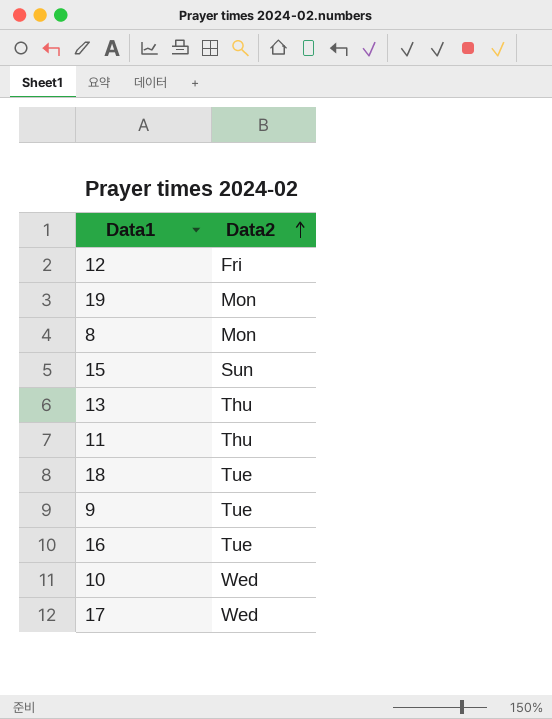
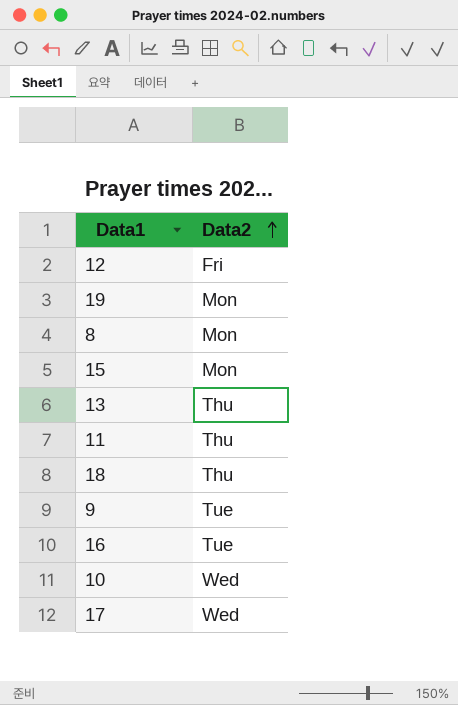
15 | Data2: Sun -> Mon
18 | Data2: Tue -> Thu

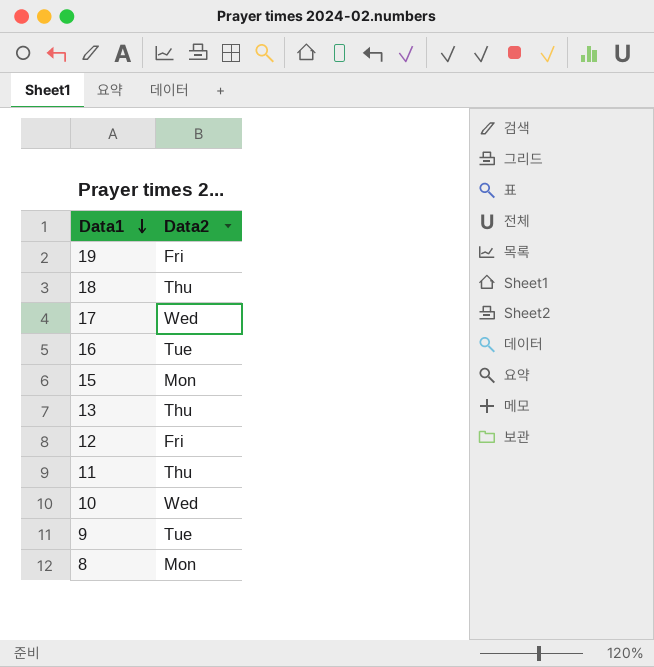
row order: Data2 ascending -> Data1 descending
19 | Data2: Mon -> Fri

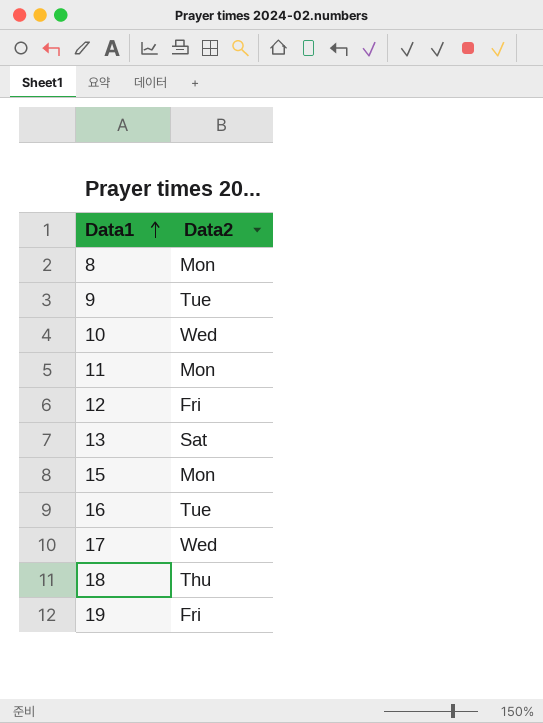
row order: Data1 descending -> Data1 ascending
11 | Data2: Thu -> Mon
13 | Data2: Thu -> Sat

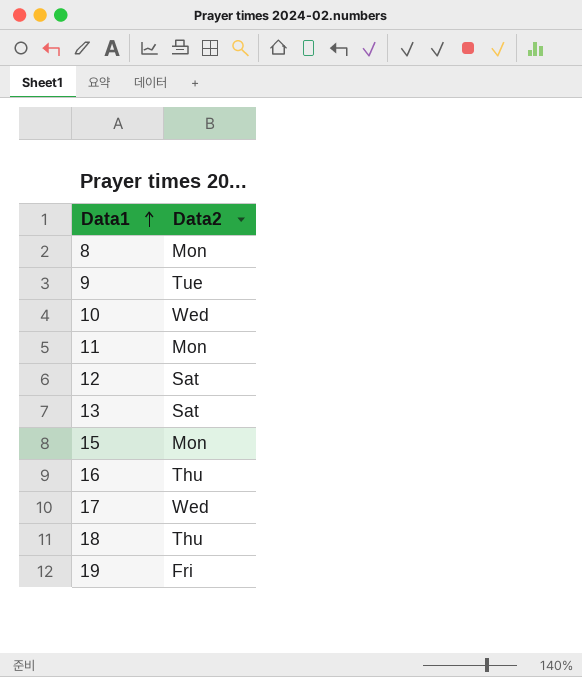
12 | Data2: Fri -> Sat
16 | Data2: Tue -> Thu

